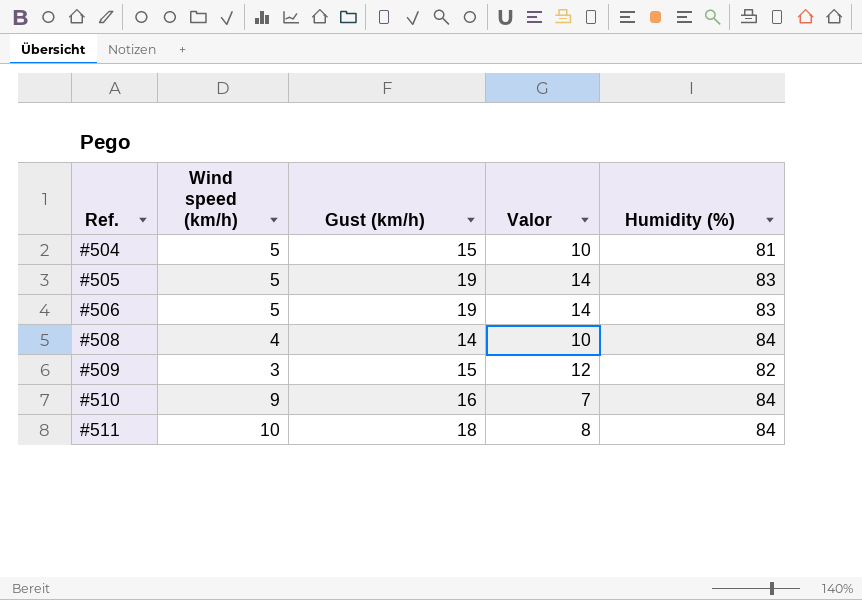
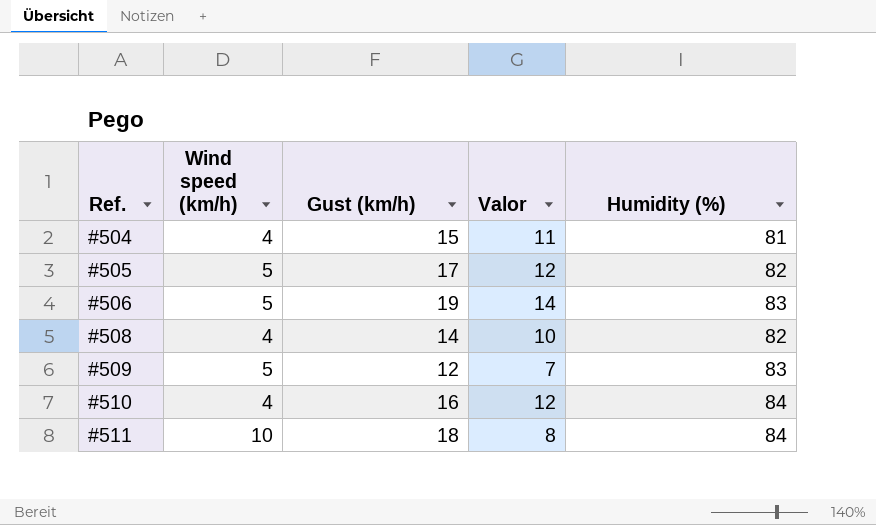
#504 | Wind speed (km/h): 5 -> 4
#504 | Valor: 10 -> 11
#505 | Gust (km/h): 19 -> 17
#505 | Valor: 14 -> 12
#505 | Humidity (%): 83 -> 82
#508 | Humidity (%): 84 -> 82
#509 | Wind speed (km/h): 3 -> 5
#509 | Gust (km/h): 15 -> 12
#509 | Valor: 12 -> 7
#509 | Humidity (%): 82 -> 83
#510 | Wind speed (km/h): 9 -> 4
#510 | Valor: 7 -> 12

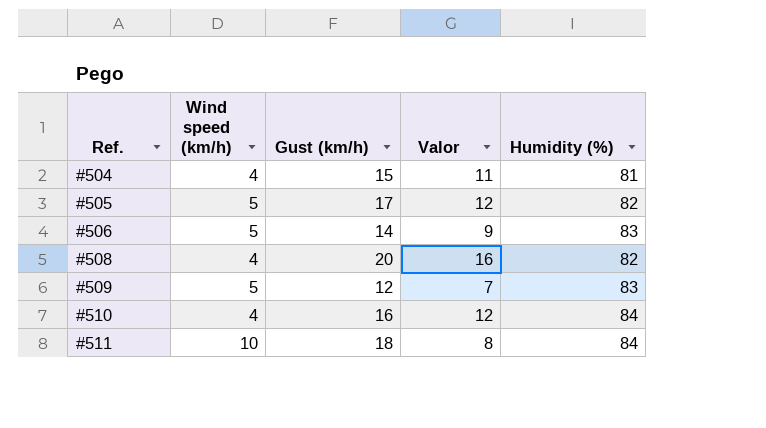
#506 | Gust (km/h): 19 -> 14
#506 | Valor: 14 -> 9
#508 | Gust (km/h): 14 -> 20
#508 | Valor: 10 -> 16

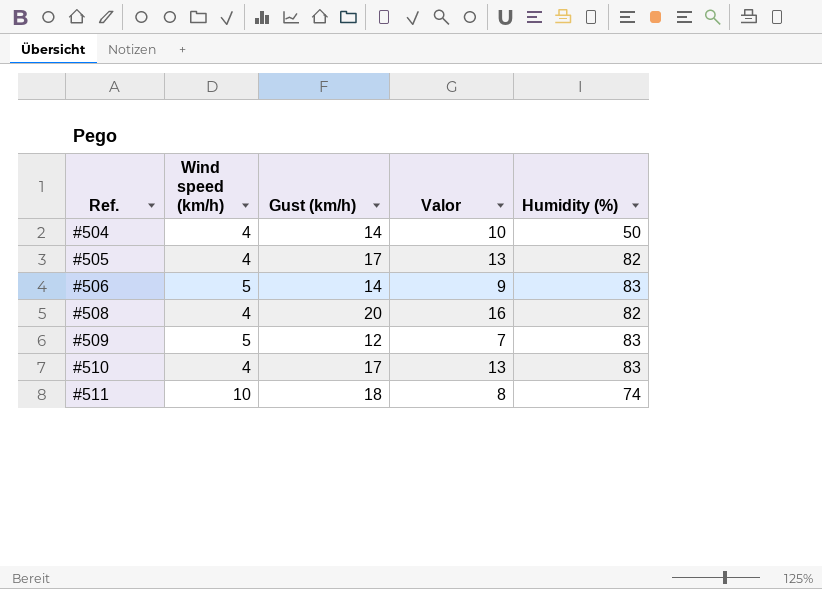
#504 | Gust (km/h): 15 -> 14
#504 | Valor: 11 -> 10
#504 | Humidity (%): 81 -> 50
#505 | Wind speed (km/h): 5 -> 4
#505 | Valor: 12 -> 13
#510 | Gust (km/h): 16 -> 17
#510 | Valor: 12 -> 13
#510 | Humidity (%): 84 -> 83
#511 | Humidity (%): 84 -> 74

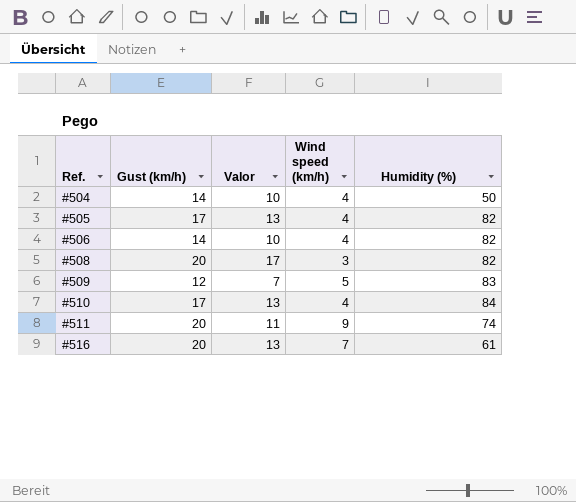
column Wind speed (km/h) | position: 2 -> 4
#506 | Valor: 9 -> 10
#506 | Wind speed (km/h): 5 -> 4
#506 | Humidity (%): 83 -> 82
#508 | Valor: 16 -> 17
#508 | Wind speed (km/h): 4 -> 3
#510 | Humidity (%): 83 -> 84
#511 | Gust (km/h): 18 -> 20
#511 | Valor: 8 -> 11
#511 | Wind speed (km/h): 10 -> 9
row #516: none -> 20 | 13 | 7 | 61

